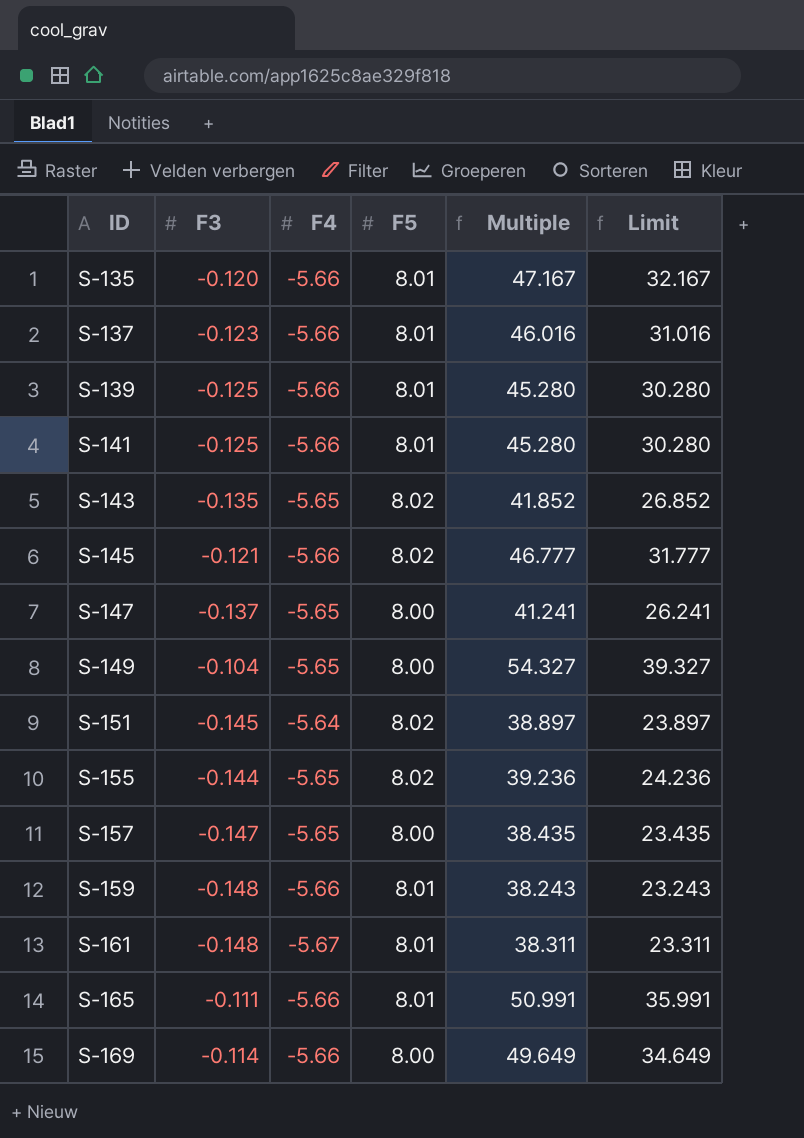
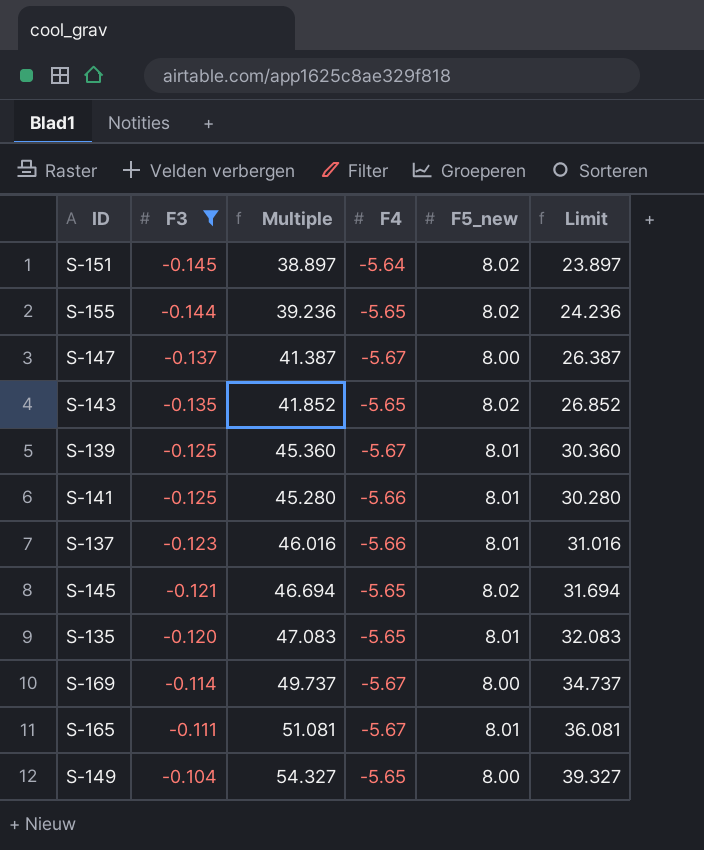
filter: none -> F3 >= -0.145
row order: ID ascending -> F3 ascending
column Multiple | position: 5 -> 3
column name: F5 -> F5_new
S-147 | Multiple: 41.241 -> 41.387
S-147 | F4: -5.65 -> -5.67
S-147 | Limit: 26.241 -> 26.387
S-139 | Multiple: 45.280 -> 45.360
S-139 | F4: -5.66 -> -5.67
S-139 | Limit: 30.280 -> 30.360
S-145 | Multiple: 46.777 -> 46.694
S-145 | F4: -5.66 -> -5.65
S-145 | Limit: 31.777 -> 31.694
S-135 | Multiple: 47.167 -> 47.083
S-135 | F4: -5.66 -> -5.65
S-135 | Limit: 32.167 -> 32.083
S-169 | Multiple: 49.649 -> 49.737
S-169 | F4: -5.66 -> -5.67
S-169 | Limit: 34.649 -> 34.737
S-165 | Multiple: 50.991 -> 51.081
S-165 | F4: -5.66 -> -5.67
S-165 | Limit: 35.991 -> 36.081

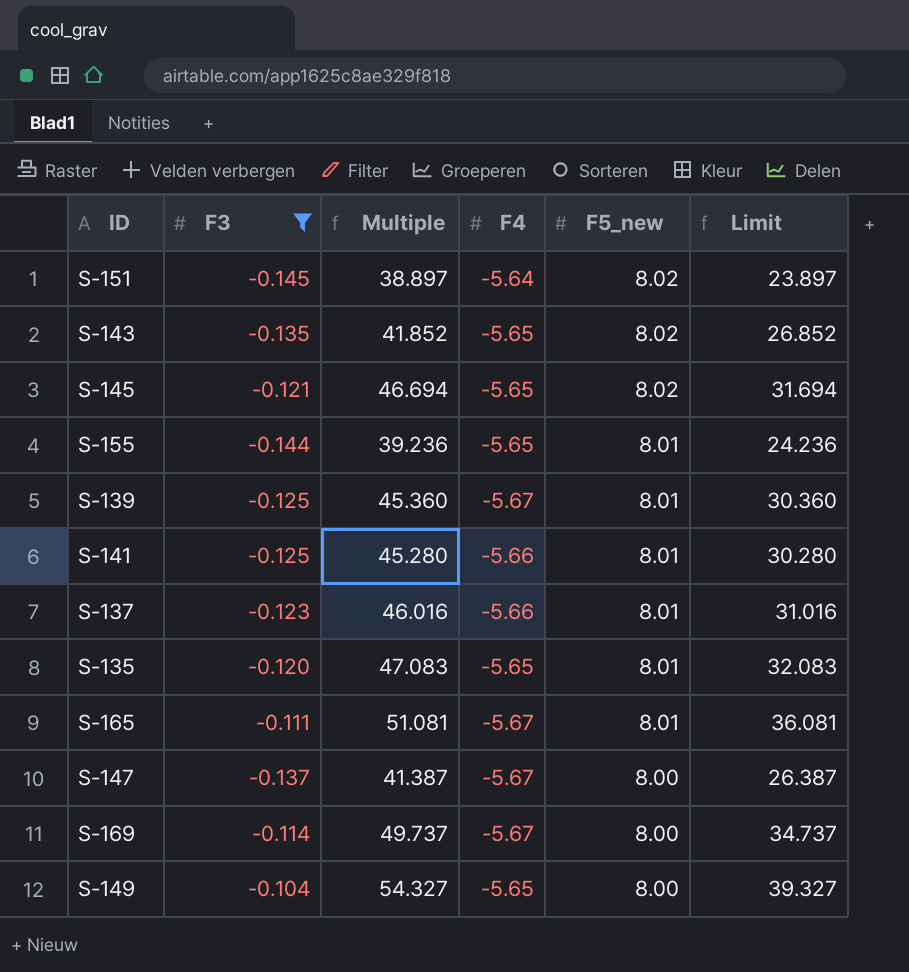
row order: F3 ascending -> F5_new descending
S-155 | F5_new: 8.02 -> 8.01

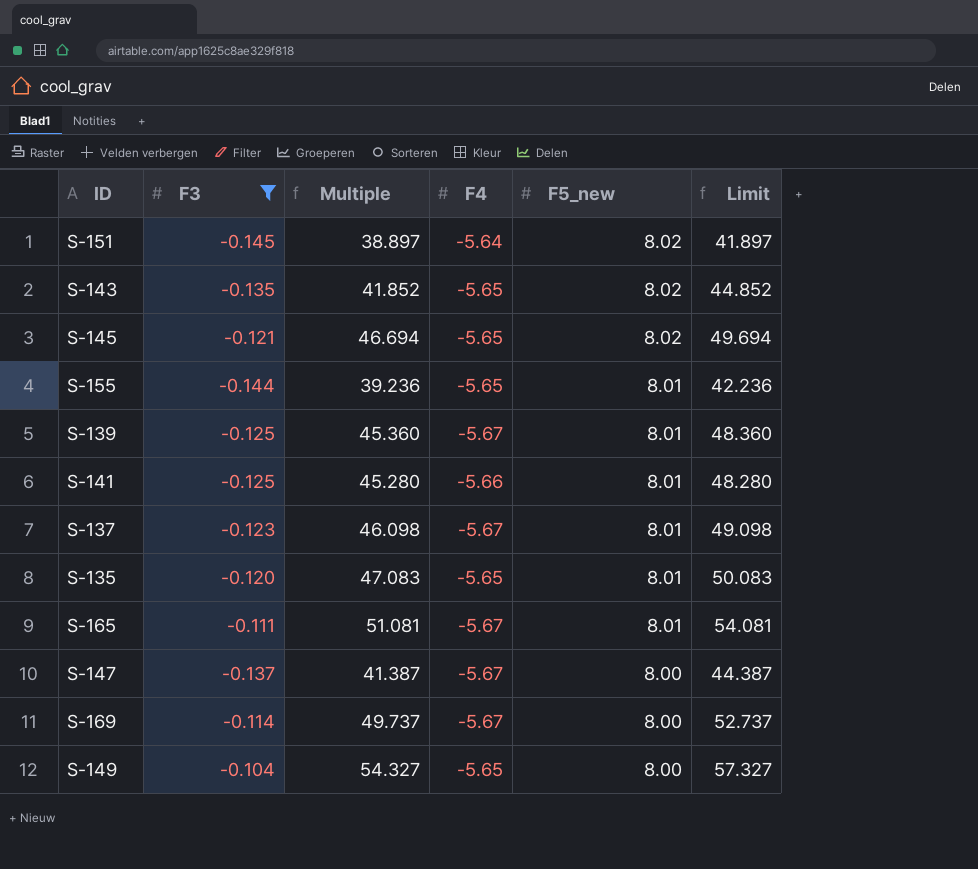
column Limit | formula: [Multiple] - 15 -> [Multiple] + 3
S-137 | Multiple: 46.016 -> 46.098
S-137 | F4: -5.66 -> -5.67

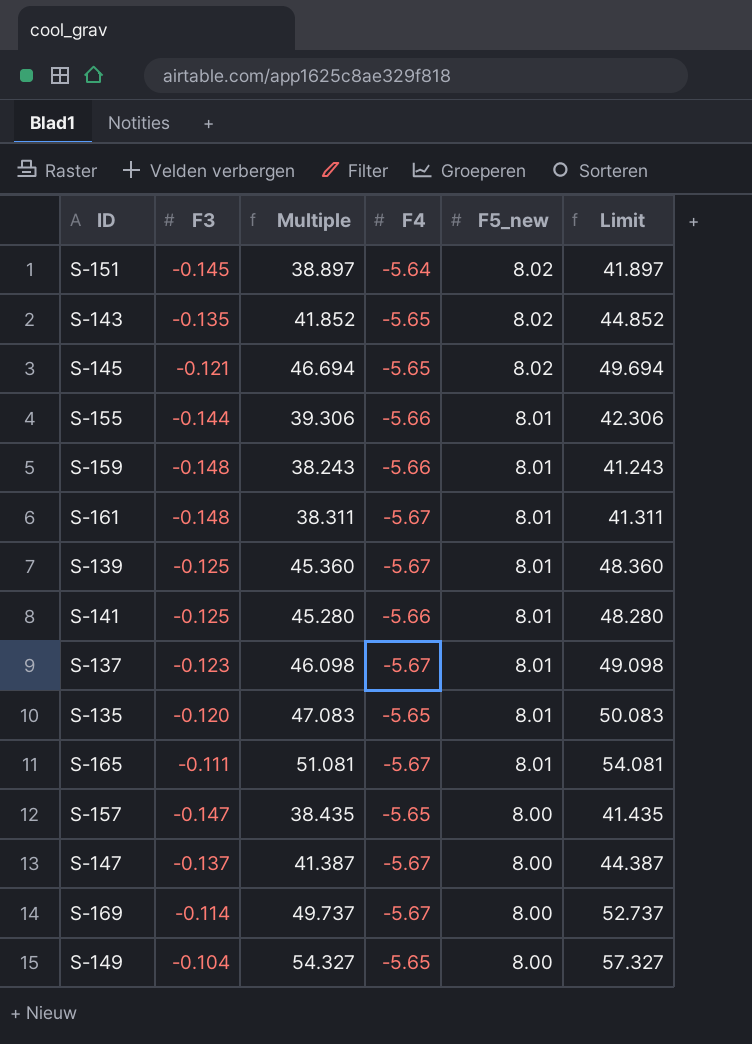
filter: F3 >= -0.145 -> none
S-155 | Multiple: 39.236 -> 39.306
S-155 | F4: -5.65 -> -5.66
S-155 | Limit: 42.236 -> 42.306

